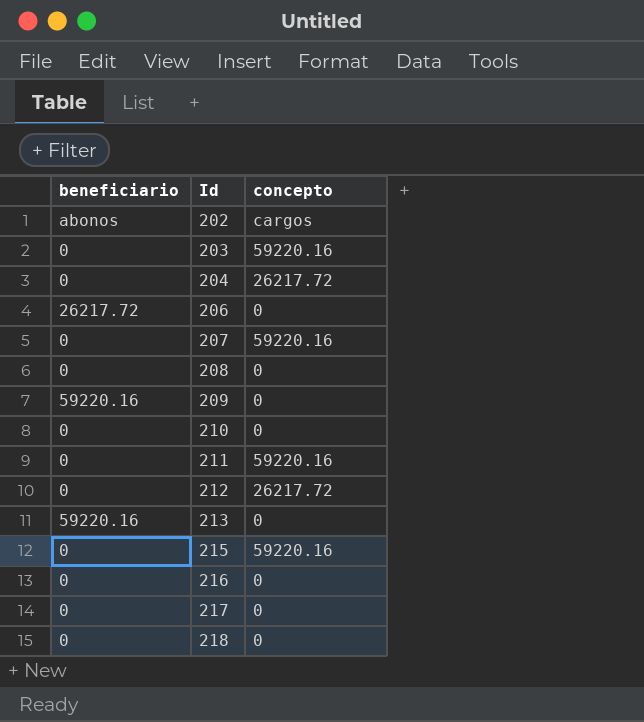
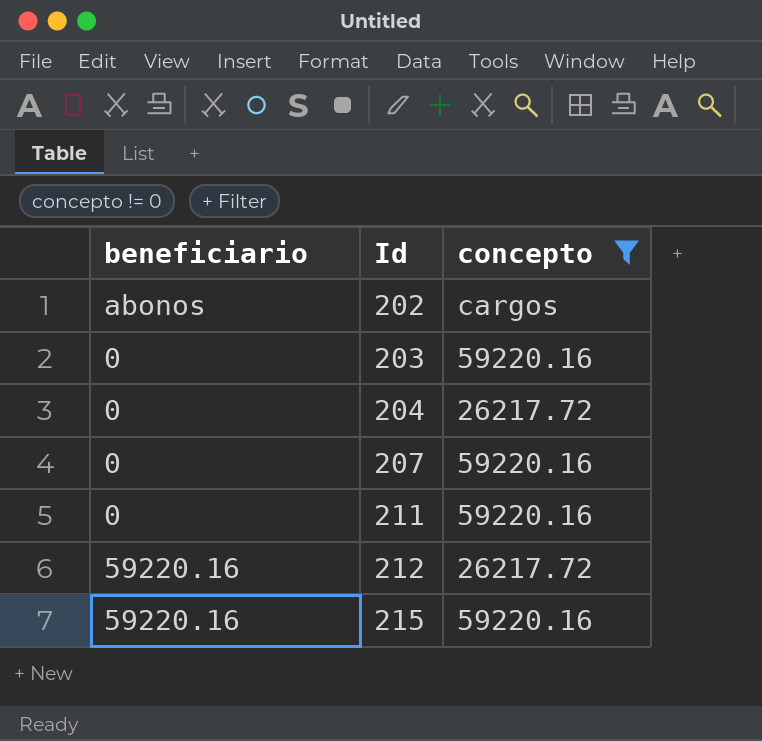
filter: none -> concepto != 0
212 | beneficiario: 0 -> 59220.16
215 | beneficiario: 0 -> 59220.16

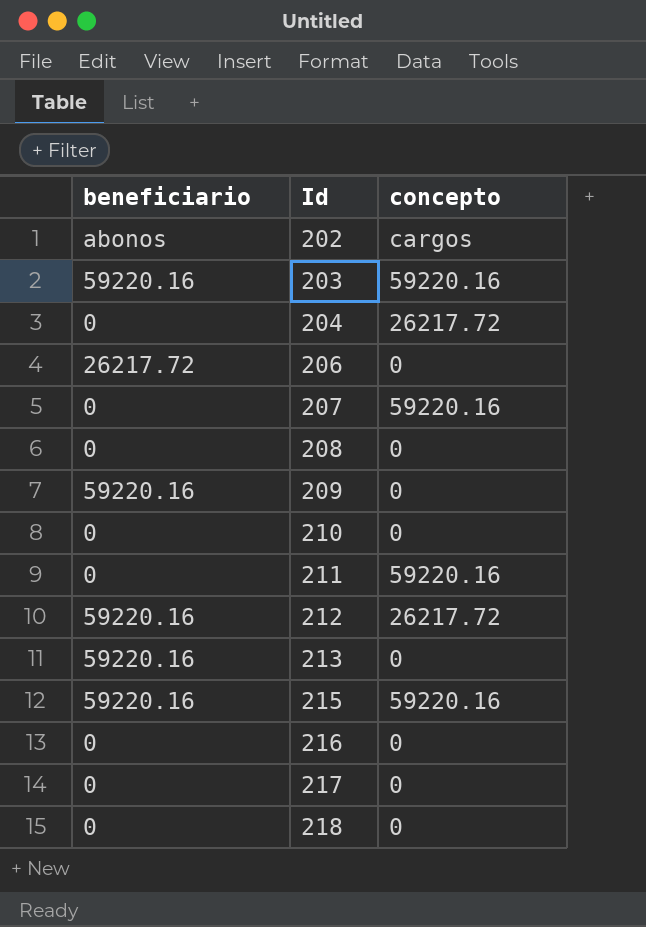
filter: concepto != 0 -> none
203 | beneficiario: 0 -> 59220.16

